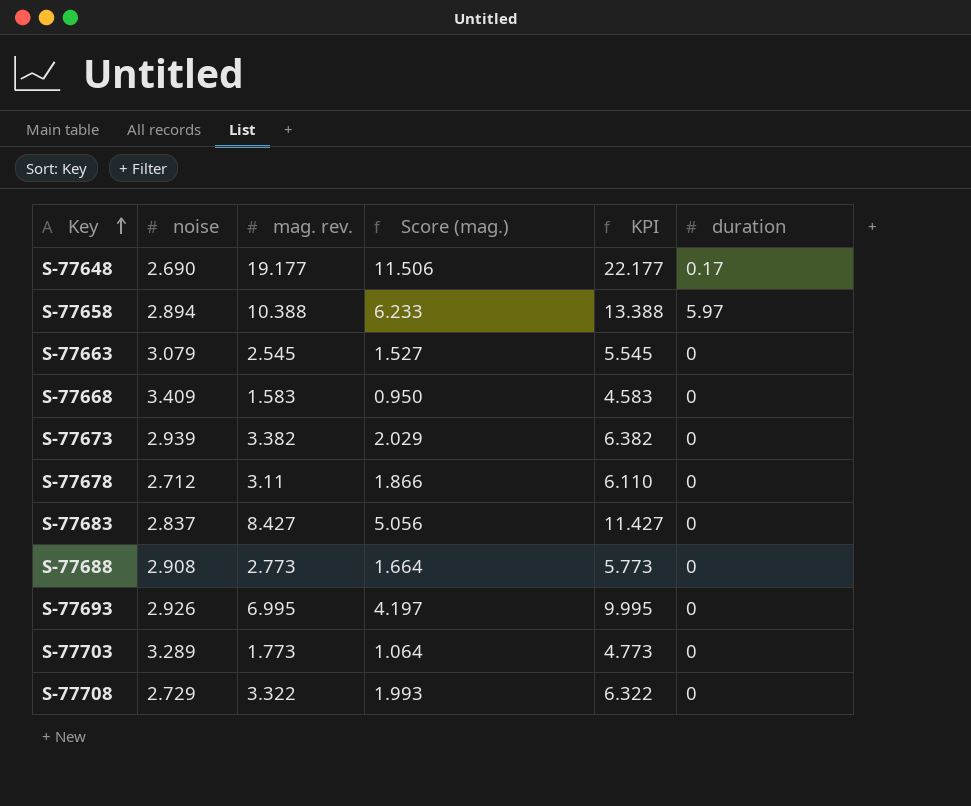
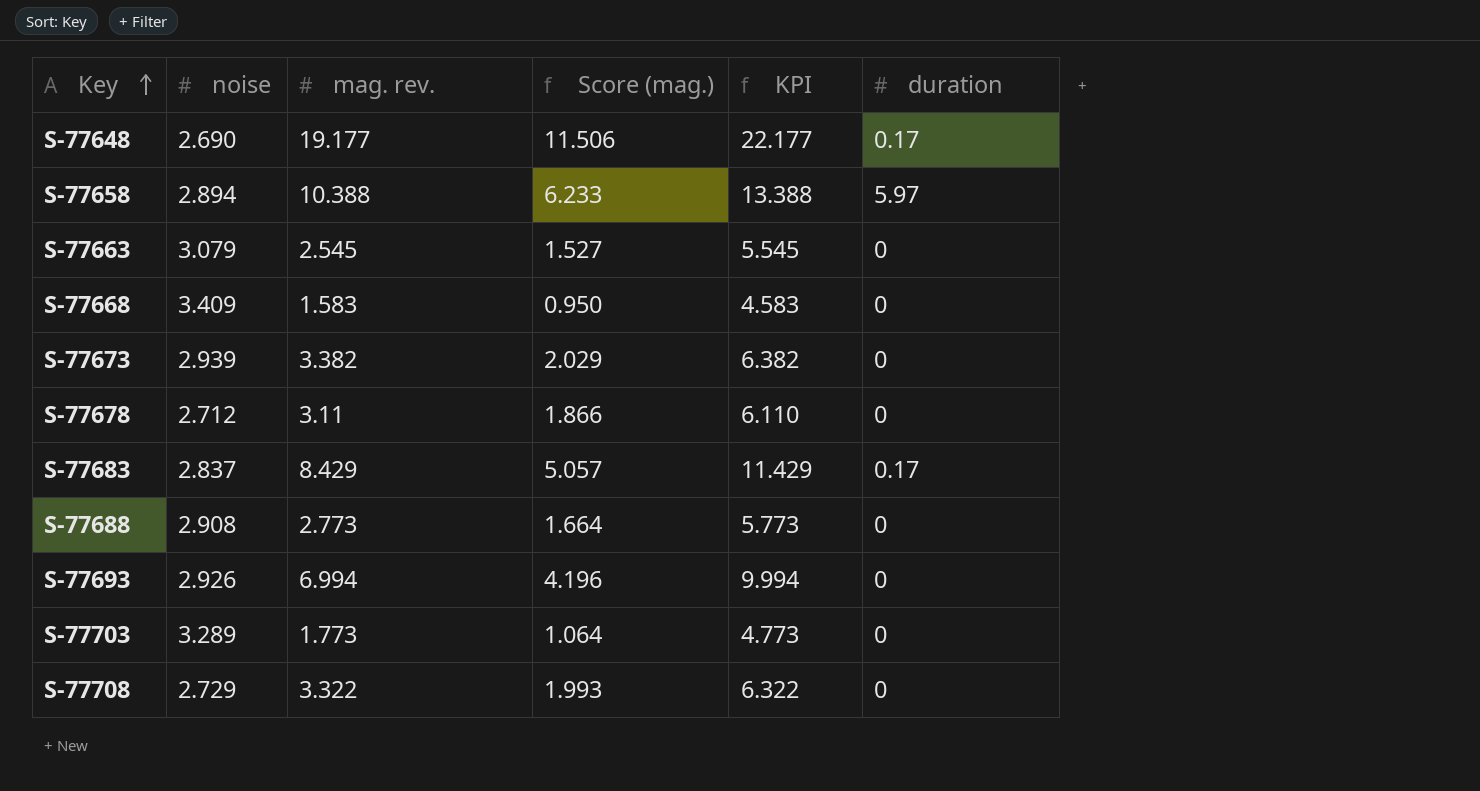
S-77683 | mag. rev.: 8.427 -> 8.429
S-77683 | Score (mag.): 5.056 -> 5.057
S-77683 | KPI: 11.427 -> 11.429
S-77683 | duration: 0 -> 0.17
S-77693 | mag. rev.: 6.995 -> 6.994
S-77693 | Score (mag.): 4.197 -> 4.196
S-77693 | KPI: 9.995 -> 9.994

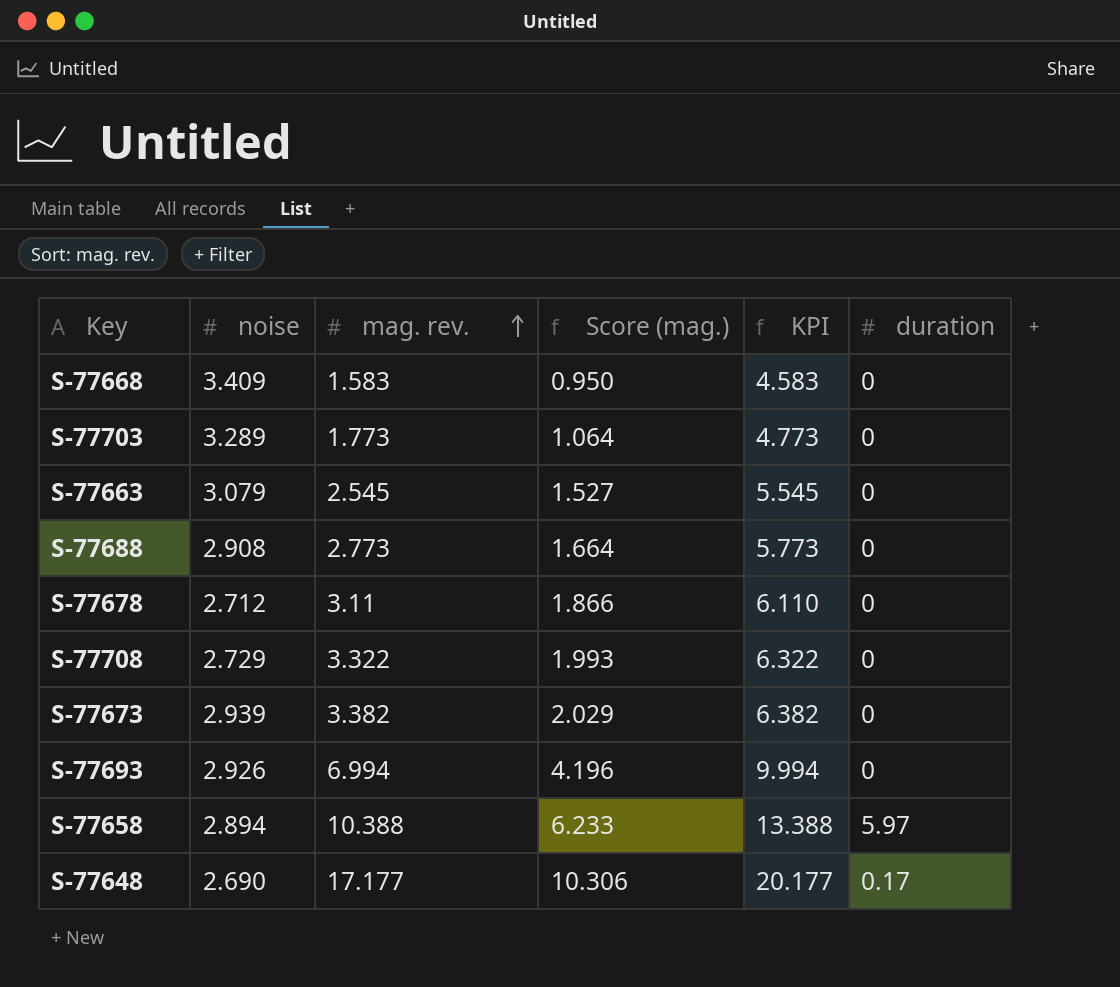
row order: Key ascending -> mag. rev. ascending
row S-77683: 2.837 | 8.429 | 5.057 | 11.429 | 0.17 -> none
S-77648 | mag. rev.: 19.177 -> 17.177
S-77648 | Score (mag.): 11.506 -> 10.306
S-77648 | KPI: 22.177 -> 20.177

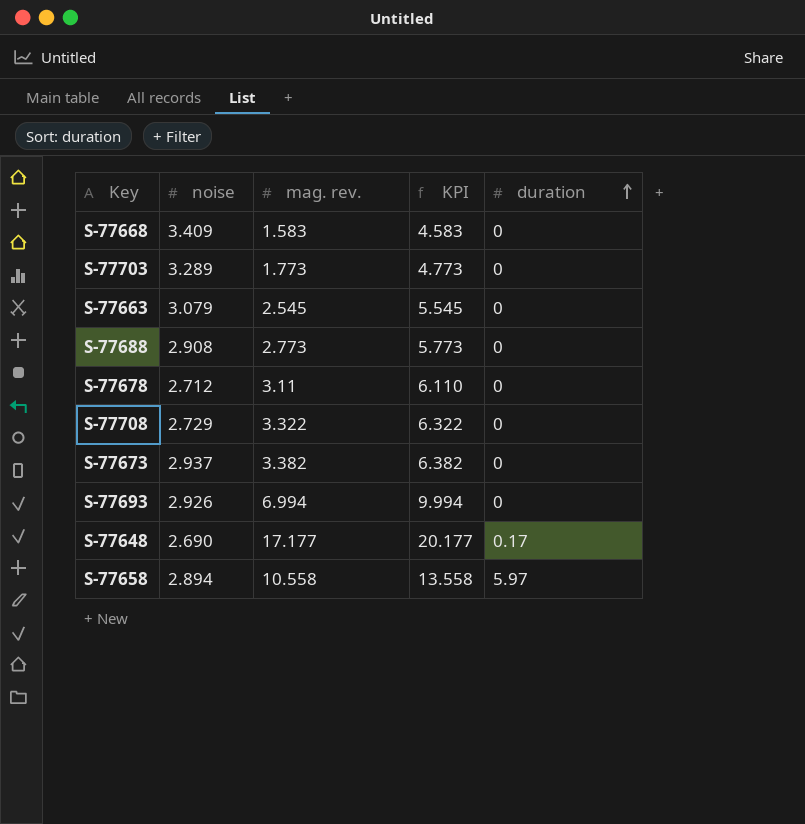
row order: mag. rev. ascending -> duration ascending
column Score (mag.) | formula: [mag. rev.] * 0.6 -> none
S-77673 | noise: 2.939 -> 2.937
S-77658 | mag. rev.: 10.388 -> 10.558
S-77658 | KPI: 13.388 -> 13.558

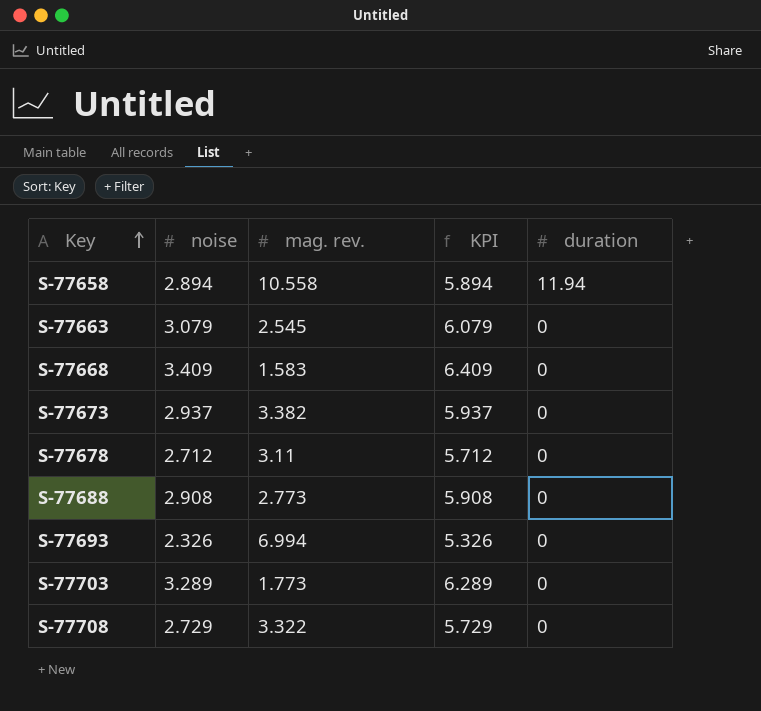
row order: duration ascending -> Key ascending
column KPI | formula: [mag. rev.] + 3 -> [noise] + 3
row S-77648: 2.690 | 17.177 | 20.177 | 0.17 -> none
S-77658 | duration: 5.97 -> 11.94
S-77693 | noise: 2.926 -> 2.326

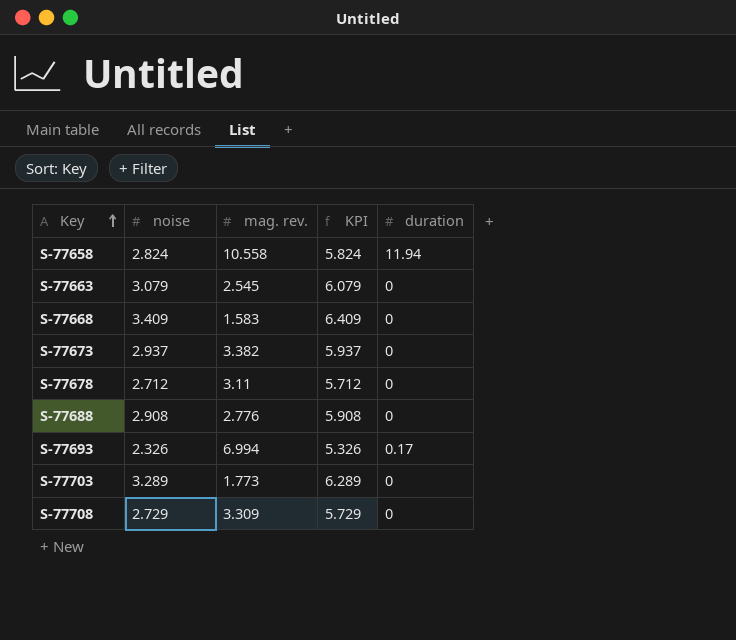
S-77658 | noise: 2.894 -> 2.824
S-77658 | KPI: 5.894 -> 5.824
S-77688 | mag. rev.: 2.773 -> 2.776
S-77693 | duration: 0 -> 0.17
S-77708 | mag. rev.: 3.322 -> 3.309

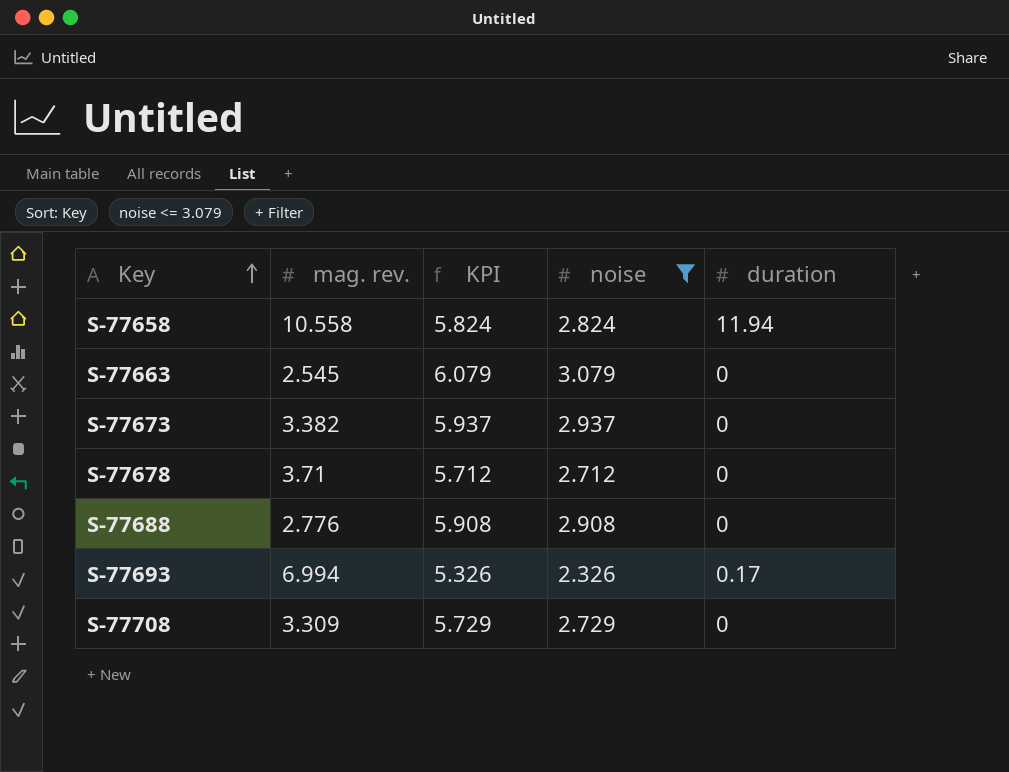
filter: none -> noise <= 3.079
column noise | position: 2 -> 4
S-77678 | mag. rev.: 3.11 -> 3.71

